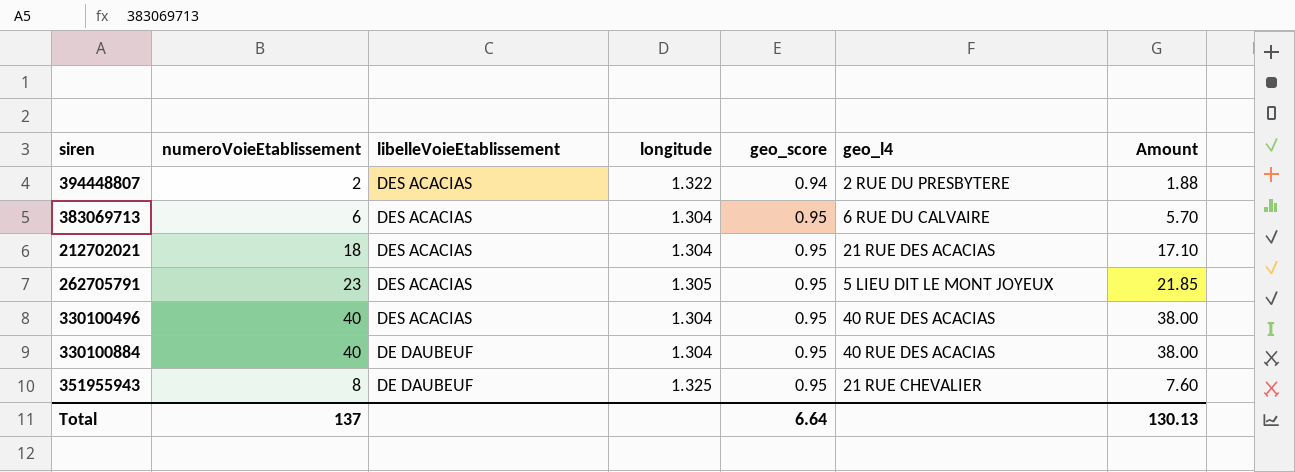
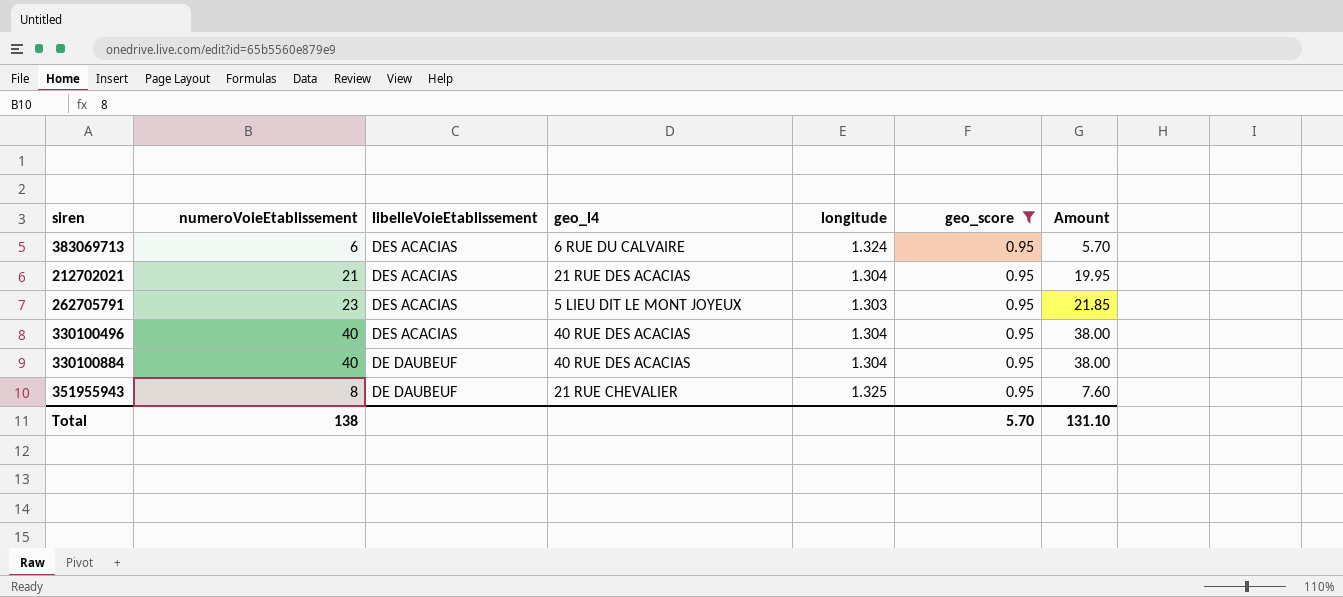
filter: none -> geo_score = 0.95
column geo_l4 | position: 6 -> 4
383069713 | longitude: 1.304 -> 1.324
212702021 | numeroVoieEtablissement: 18 -> 21
212702021 | Amount: 17.10 -> 19.95
262705791 | longitude: 1.305 -> 1.303
Total | numeroVoieEtablissement: 137 -> 138
Total | geo_score: 6.64 -> 5.70
Total | Amount: 130.13 -> 131.10

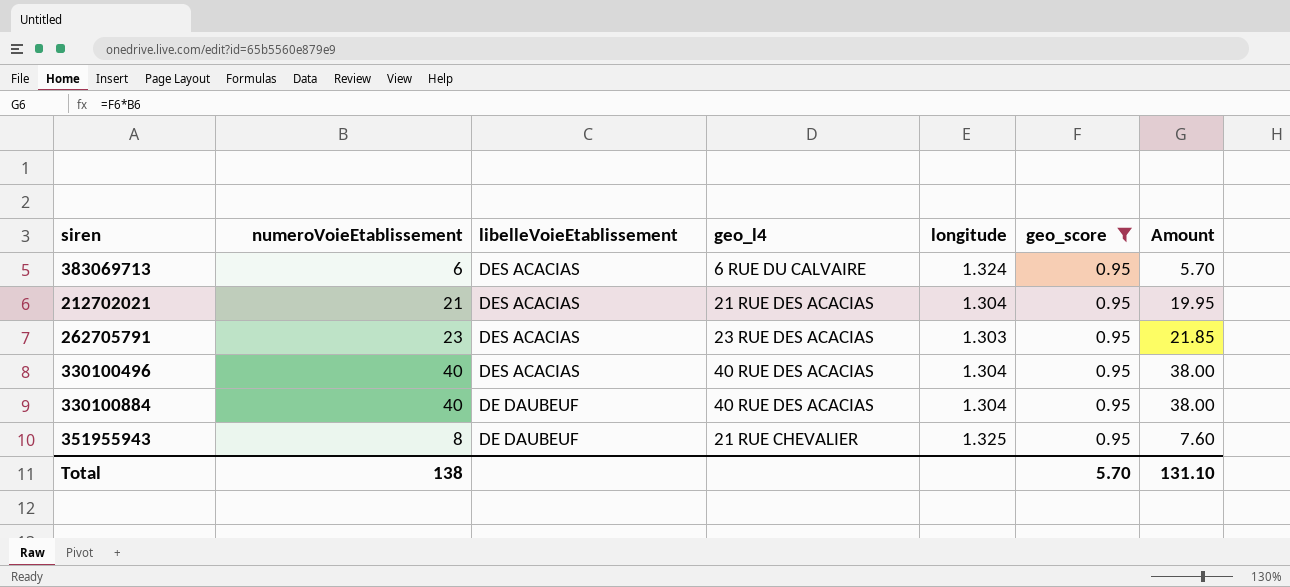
262705791 | geo_l4: 5 LIEU DIT LE MONT JOYEUX -> 23 RUE DES ACACIAS

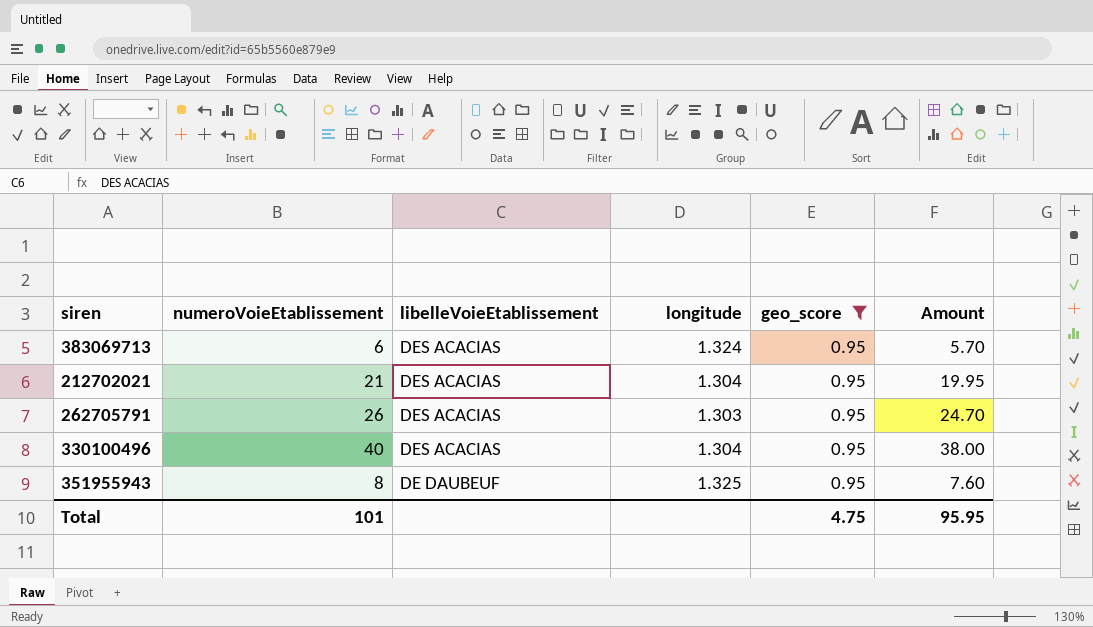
column geo_l4 | position: 4 -> none
row 330100884: 40 | DE DAUBEUF | 40 RUE DES ACACIAS | 1.304 | 0.95 | 38.00 -> none
262705791 | numeroVoieEtablissement: 23 -> 26
262705791 | Amount: 21.85 -> 24.70
Total | numeroVoieEtablissement: 138 -> 101
Total | geo_score: 5.70 -> 4.75
Total | Amount: 131.10 -> 95.95

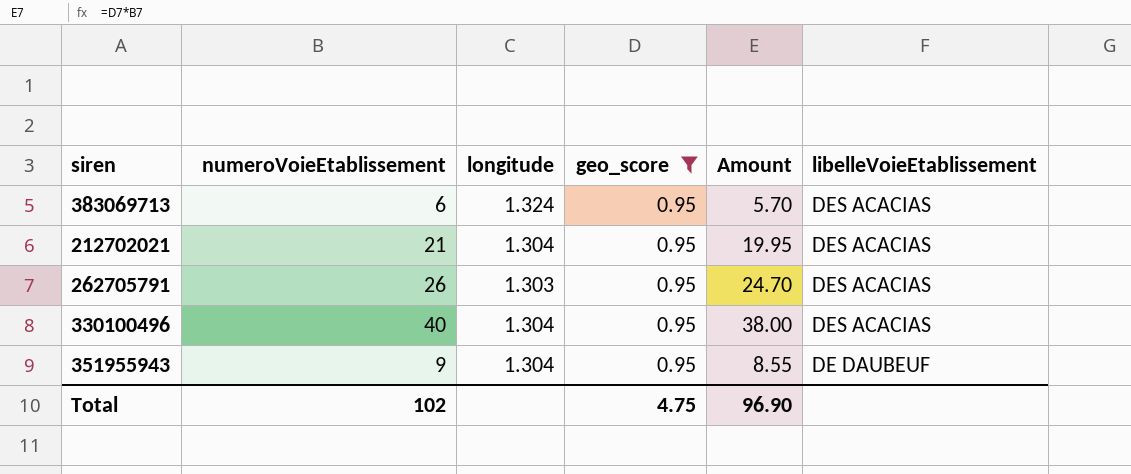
column libelleVoieEtablissement | position: 3 -> 6
351955943 | numeroVoieEtablissement: 8 -> 9
351955943 | longitude: 1.325 -> 1.304
351955943 | Amount: 7.60 -> 8.55
Total | numeroVoieEtablissement: 101 -> 102
Total | Amount: 95.95 -> 96.90

